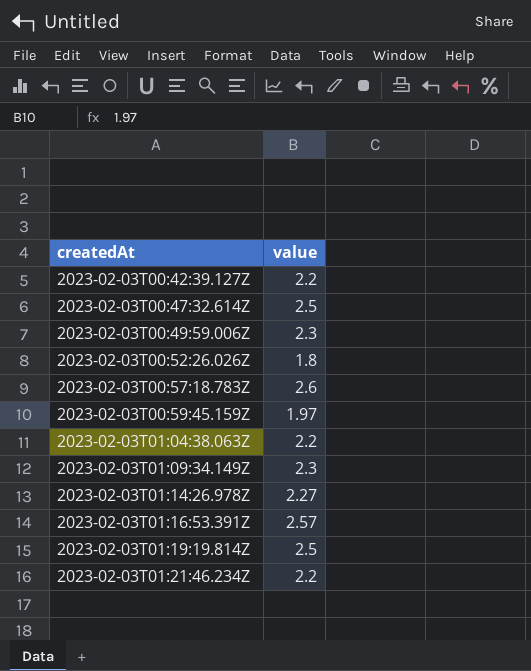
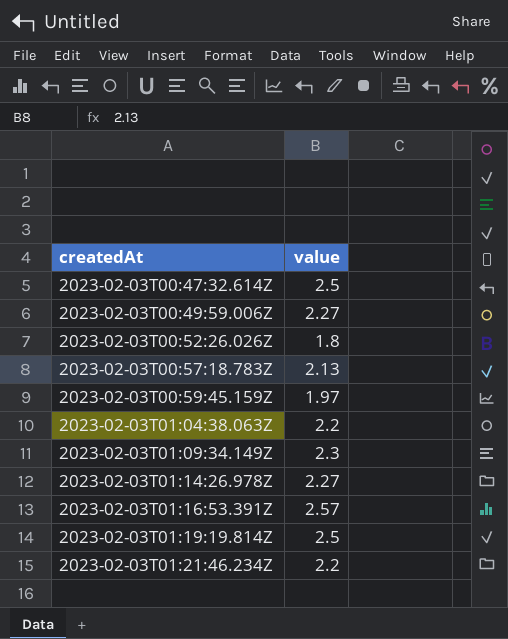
row 2023-02-03T00:42:39.127Z: 2.2 -> none
2023-02-03T00:49:59.006Z | value: 2.3 -> 2.27
2023-02-03T00:57:18.783Z | value: 2.6 -> 2.13

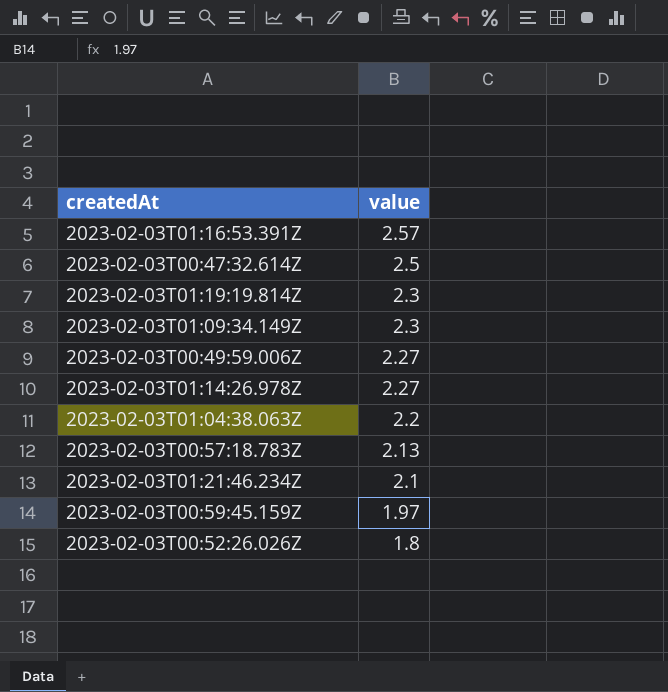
row order: createdAt ascending -> value descending
2023-02-03T01:19:19.814Z | value: 2.5 -> 2.3
2023-02-03T01:21:46.234Z | value: 2.2 -> 2.1

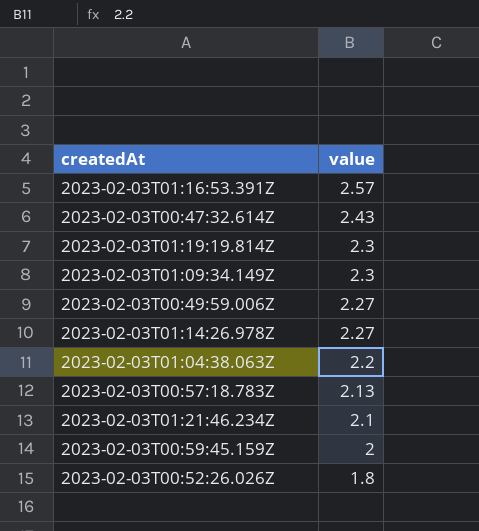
2023-02-03T00:47:32.614Z | value: 2.5 -> 2.43
2023-02-03T00:59:45.159Z | value: 1.97 -> 2

